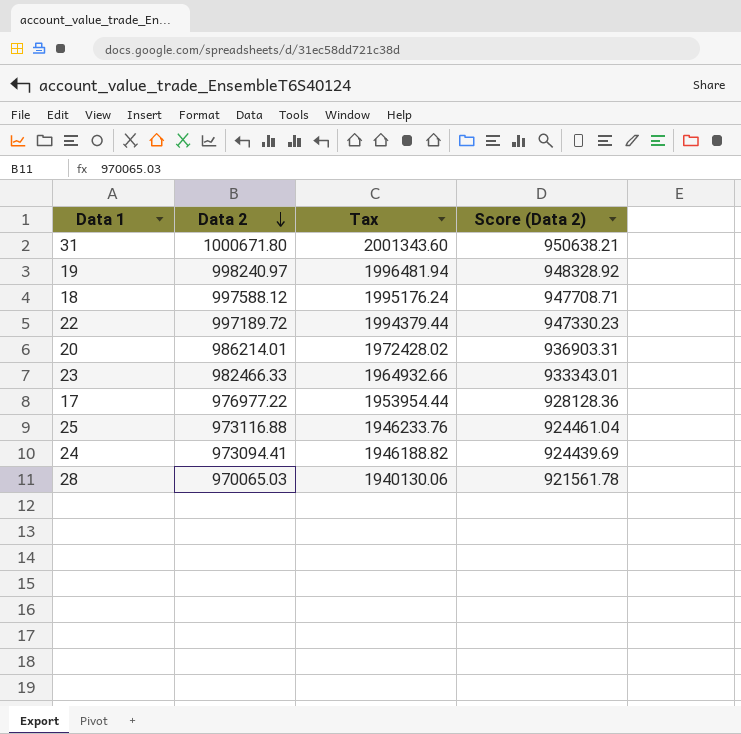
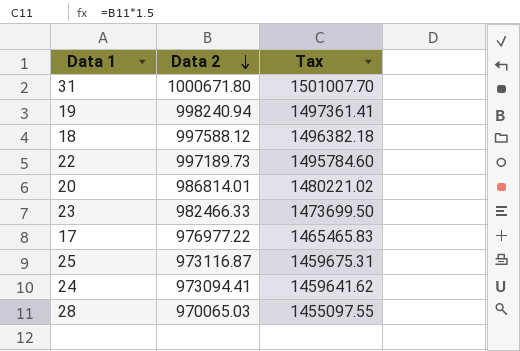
column Score (Data 2) | formula: [Data 2] * 0.95 -> none
column Tax | formula: [Data 2] * 2 -> [Data 2] * 1.5
19 | Data 2: 998240.97 -> 998240.94
22 | Data 2: 997189.72 -> 997189.73
20 | Data 2: 986214.01 -> 986814.01
25 | Data 2: 973116.88 -> 973116.87

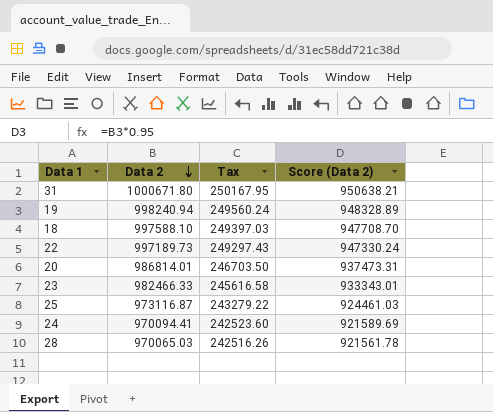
column Tax | formula: [Data 2] * 1.5 -> [Data 2] * 0.25
column Score (Data 2) | formula: none -> [Data 2] * 0.95
row 17: 976977.22 | 1465465.83 -> none
18 | Data 2: 997588.12 -> 997588.10
24 | Data 2: 973094.41 -> 970094.41

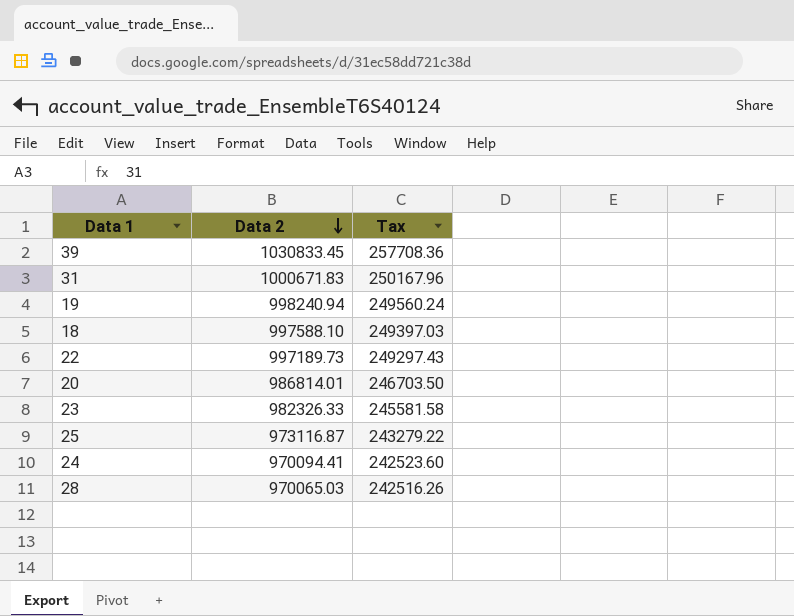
column Score (Data 2) | formula: [Data 2] * 0.95 -> none
row 39: none -> 1030833.45 | 257708.36
31 | Data 2: 1000671.80 -> 1000671.83
31 | Tax: 250167.95 -> 250167.96
23 | Data 2: 982466.33 -> 982326.33
23 | Tax: 245616.58 -> 245581.58

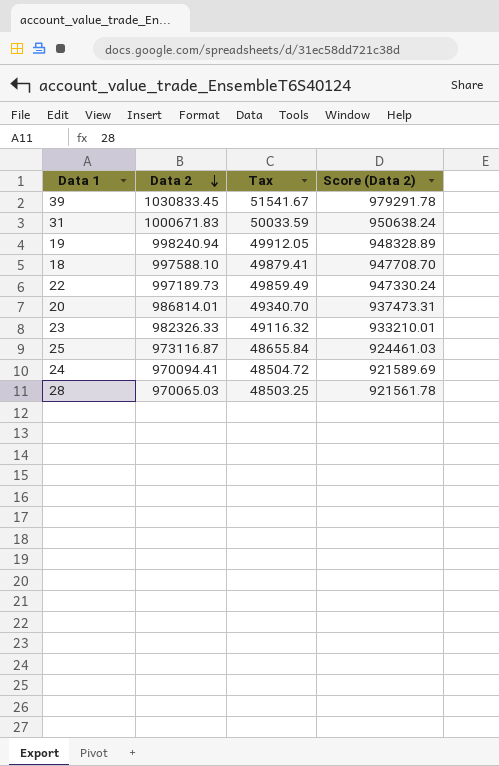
column Tax | formula: [Data 2] * 0.25 -> [Data 2] * 0.05
column Score (Data 2) | formula: none -> [Data 2] * 0.95

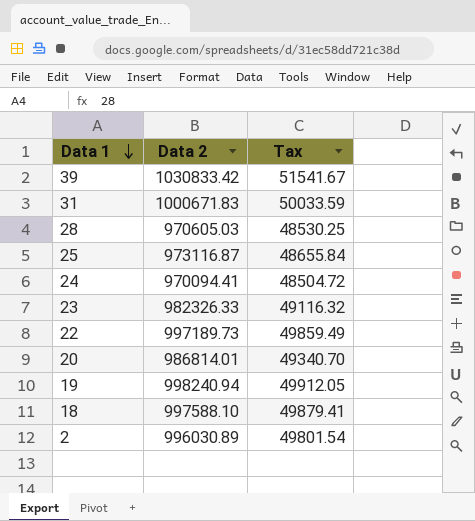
row order: Data 2 descending -> Data 1 descending
column Score (Data 2) | formula: [Data 2] * 0.95 -> none
39 | Data 2: 1030833.45 -> 1030833.42
28 | Data 2: 970065.03 -> 970605.03
28 | Tax: 48503.25 -> 48530.25
row 2: none -> 996030.89 | 49801.54

